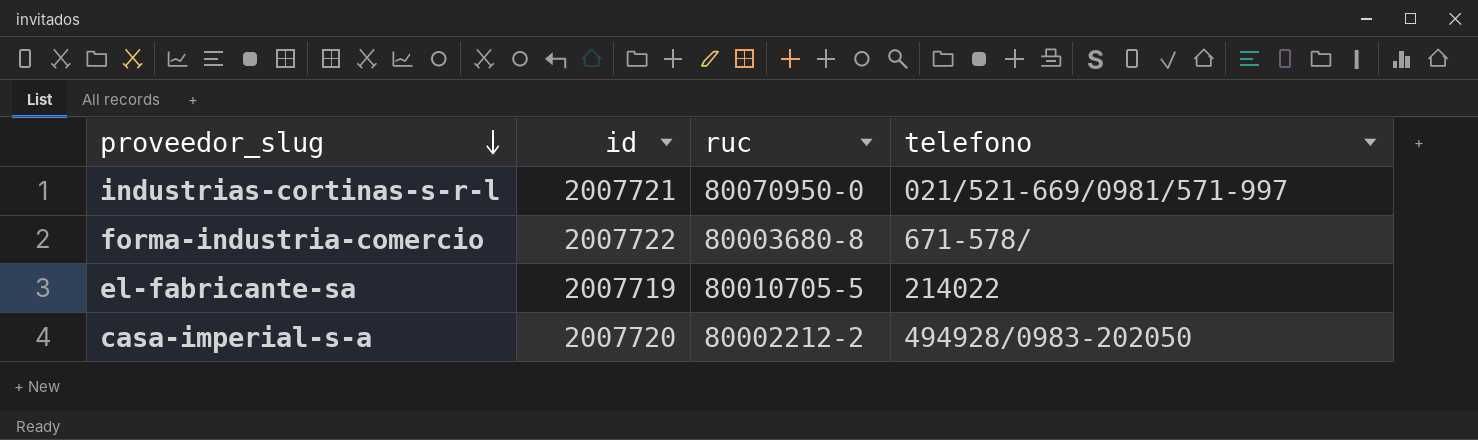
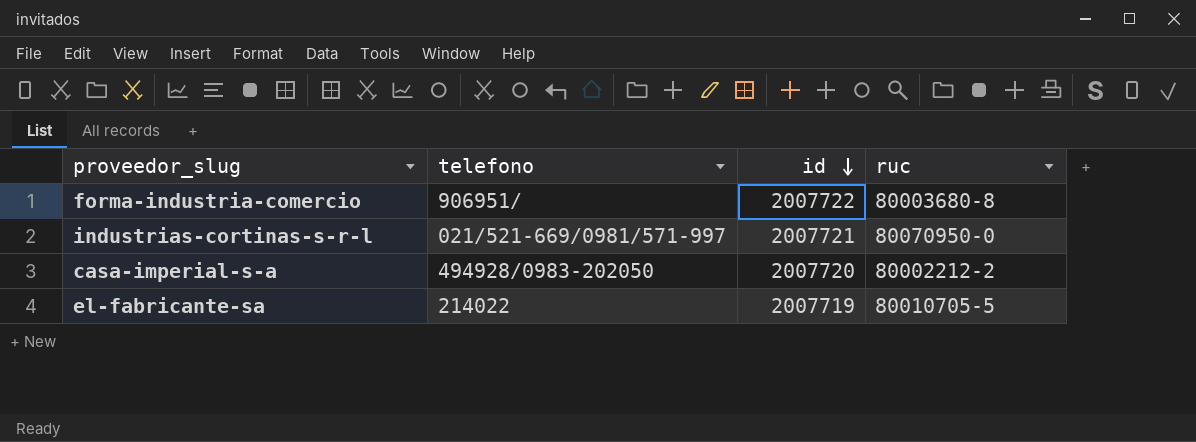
row order: proveedor_slug descending -> id descending
column telefono | position: 4 -> 2
forma-industria-comercio | telefono: 671-578/ -> 906951/

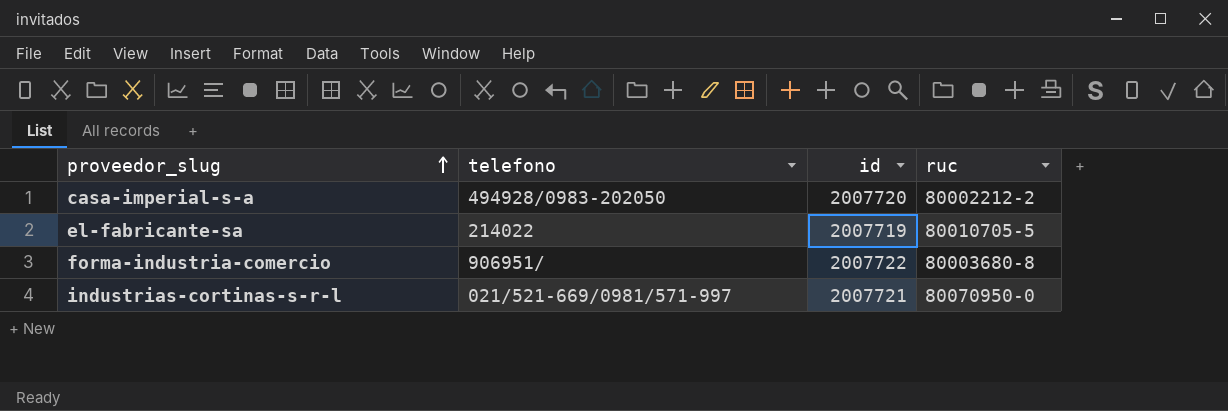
row order: id descending -> proveedor_slug ascending

